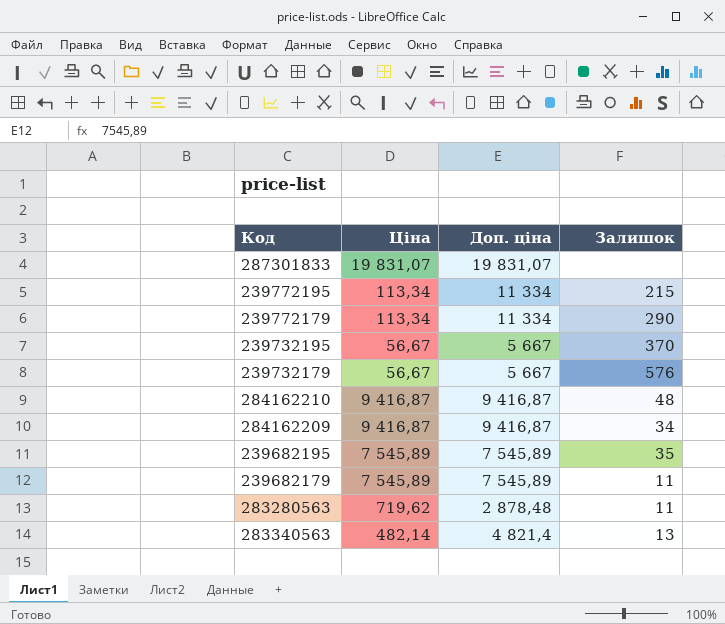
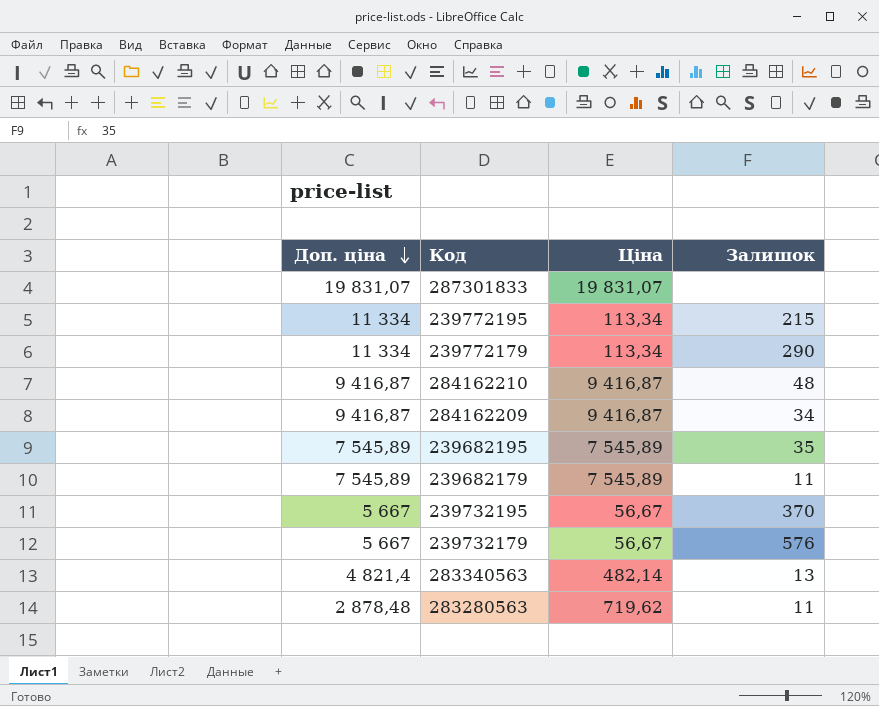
row order: none -> Доп. ціна descending
column Доп. ціна | position: 3 -> 1

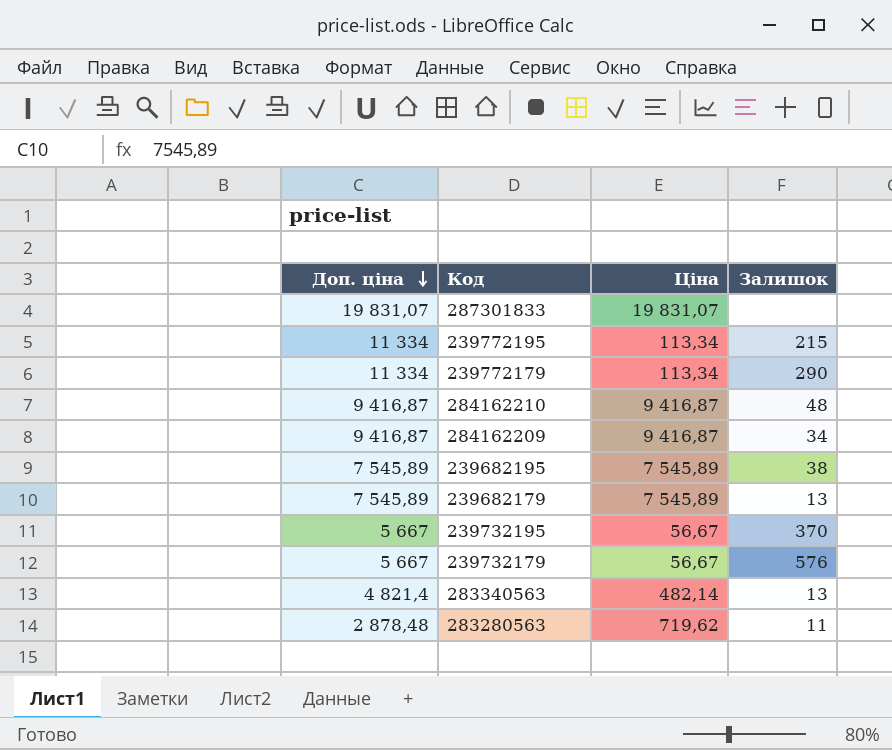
239682195 | Залишок: 35 -> 38
239682179 | Залишок: 11 -> 13

